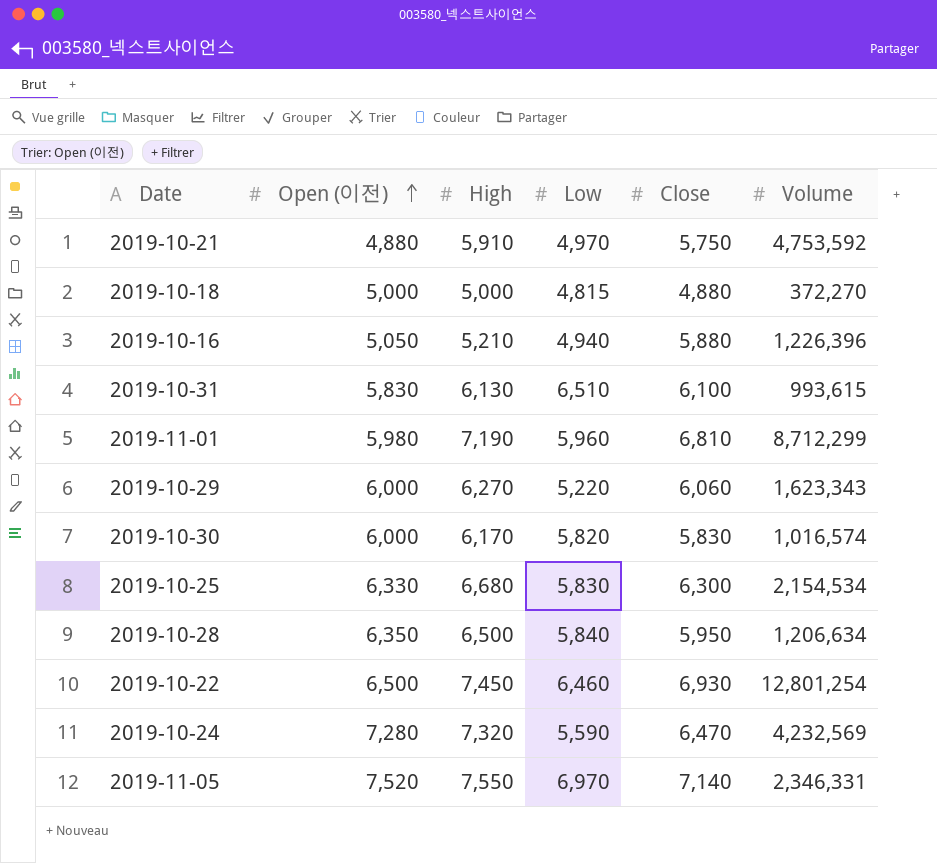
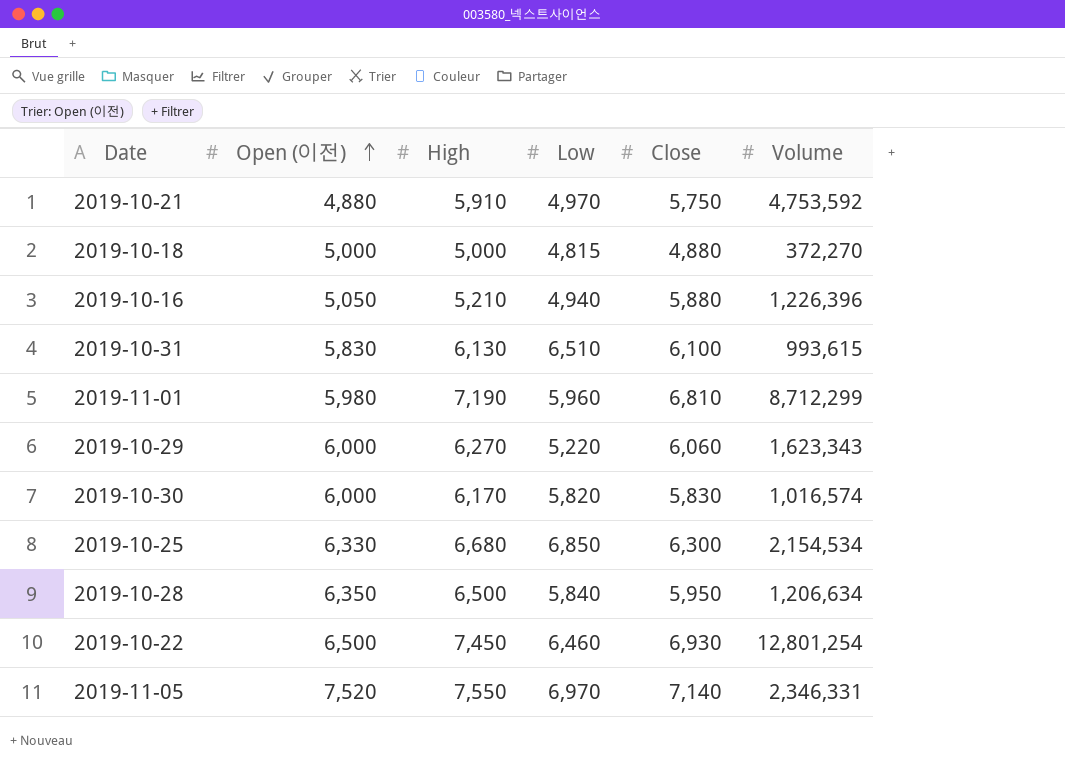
row 2019-10-24: 7,280 | 7,320 | 5,590 | 6,470 | 4,232,569 -> none
2019-10-25 | Low: 5,830 -> 6,850

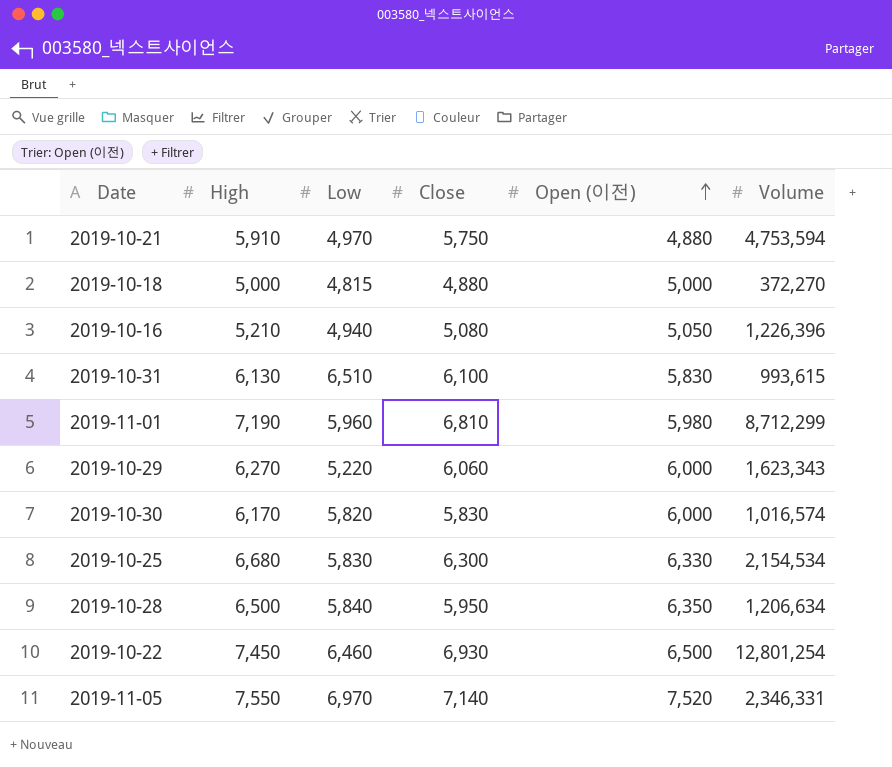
column Open (이전) | position: 2 -> 5
2019-10-21 | Volume: 4,753,592 -> 4,753,594
2019-10-16 | Close: 5,880 -> 5,080
2019-10-25 | Low: 6,850 -> 5,830

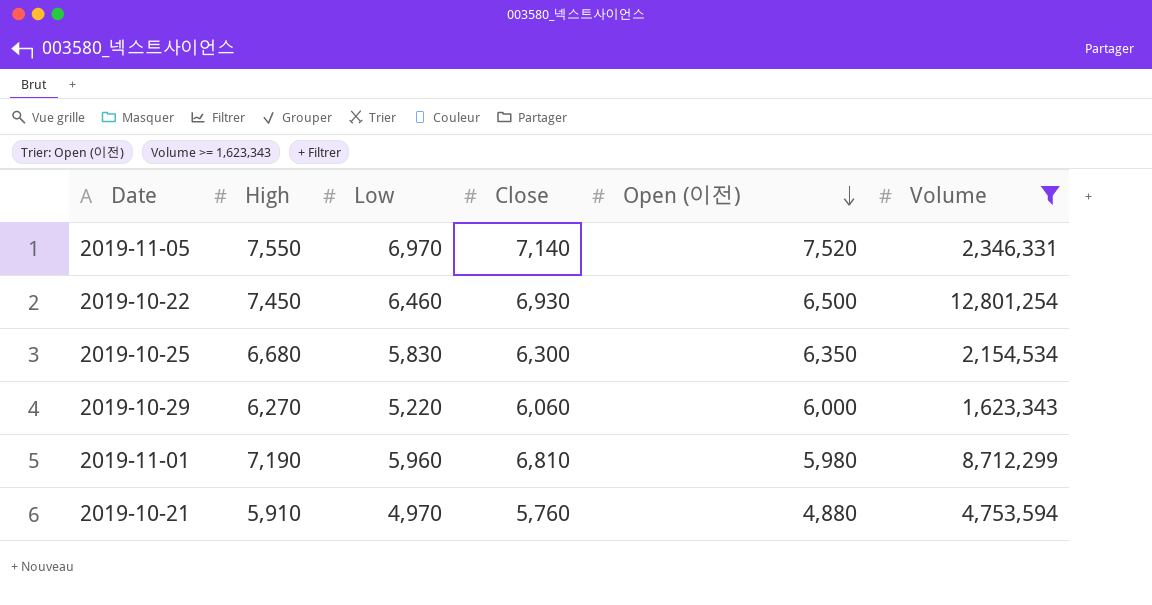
filter: none -> Volume >= 1,623,343
row order: Open (이전) ascending -> Open (이전) descending
2019-10-25 | Open (이전): 6,330 -> 6,350
2019-10-21 | Close: 5,750 -> 5,760

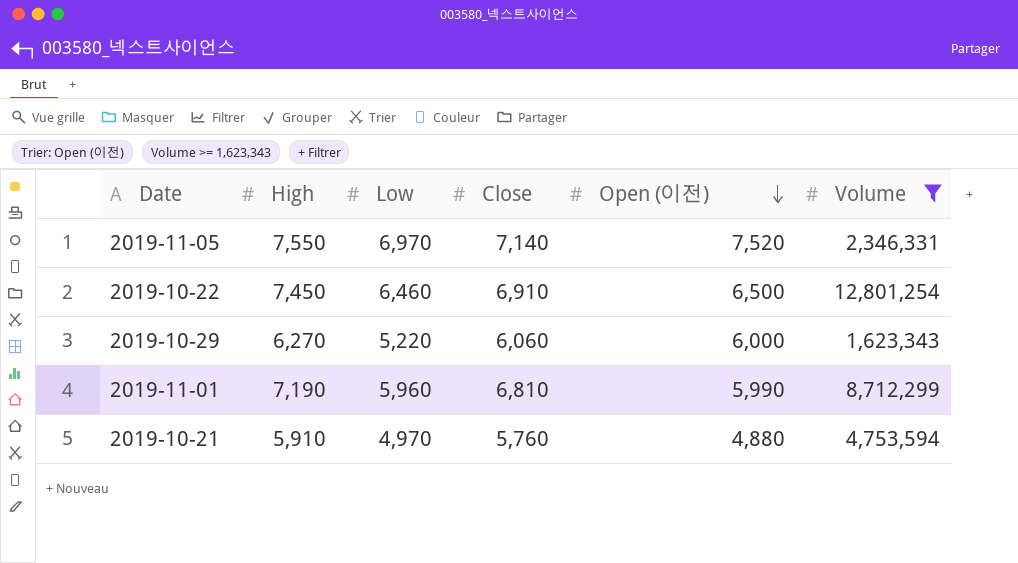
row 2019-10-25: 6,680 | 5,830 | 6,300 | 6,350 | 2,154,534 -> none
2019-10-22 | Close: 6,930 -> 6,910
2019-11-01 | Open (이전): 5,980 -> 5,990

